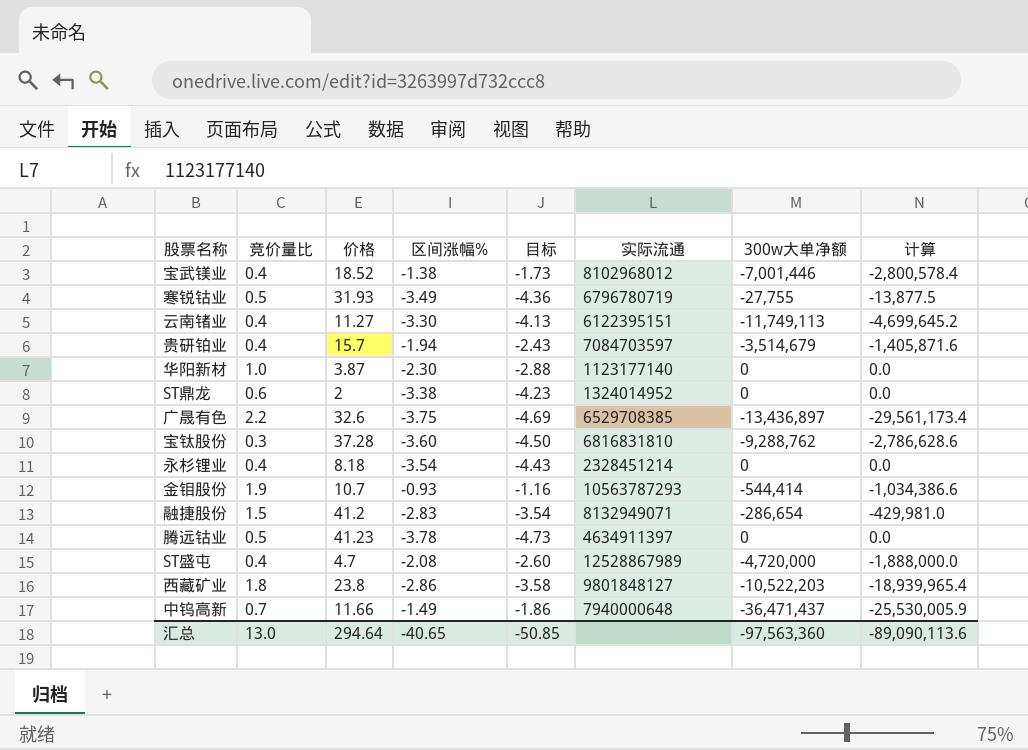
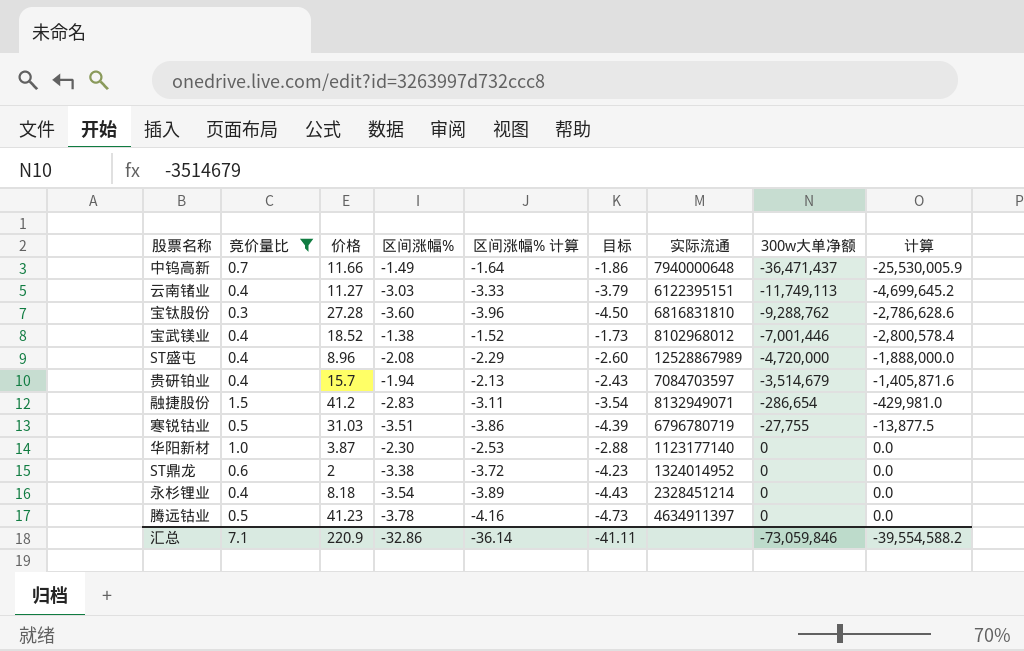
filter: none -> 竞价量比 <= 1.5
row order: none -> 300w大单净额 ascending
column 区间涨幅% 计算 | formula: none -> [区间涨幅%] * 1.1
云南锗业 | 区间涨幅%: -3.30 -> -3.03
云南锗业 | 目标: -4.13 -> -3.79
宝钛股份 | 价格: 37.28 -> 27.28
ST盛屯 | 价格: 4.7 -> 8.96
寒锐钴业 | 价格: 31.93 -> 31.03
寒锐钴业 | 区间涨幅%: -3.49 -> -3.51
寒锐钴业 | 目标: -4.36 -> -4.39
汇总 | 竞价量比: 13.0 -> 7.1
汇总 | 价格: 294.64 -> 220.9
汇总 | 区间涨幅%: -40.65 -> -32.86
汇总 | 目标: -50.85 -> -41.11
汇总 | 300w大单净额: -97,563,360 -> -73,059,846
汇总 | 计算: -89,090,113.6 -> -39,554,588.2

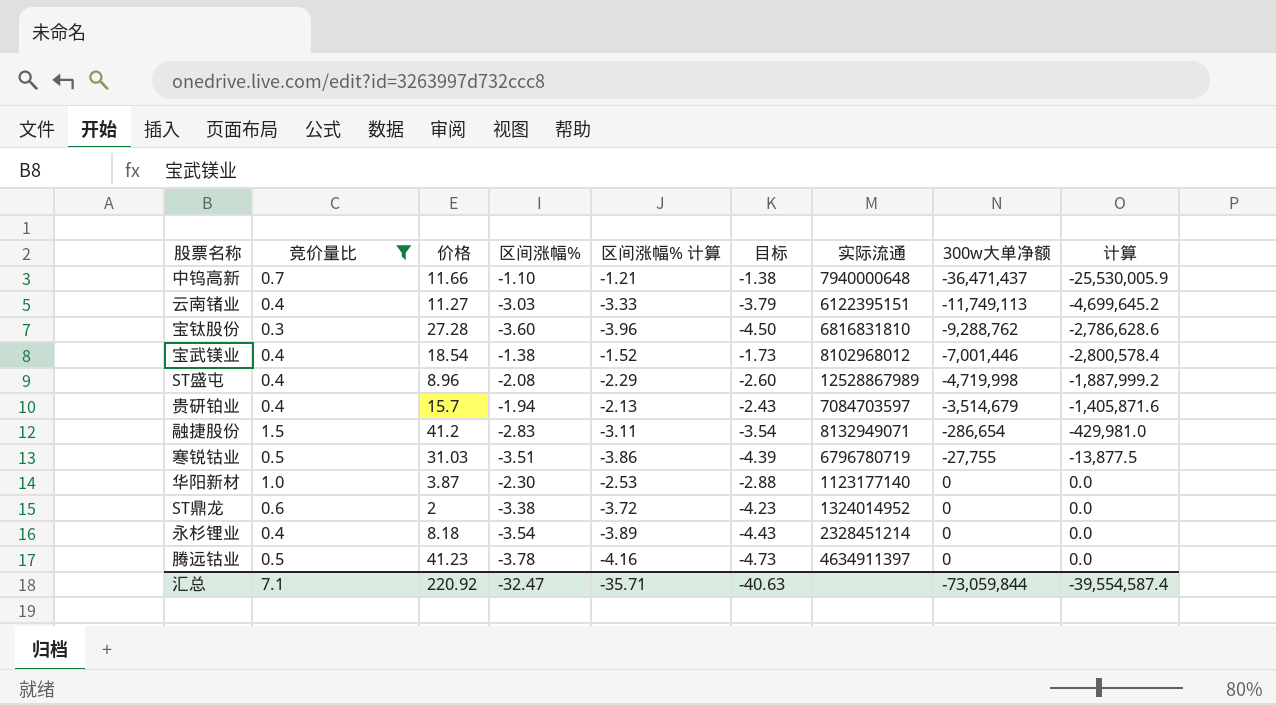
中钨高新 | 区间涨幅%: -1.49 -> -1.10
中钨高新 | 区间涨幅% 计算: -1.64 -> -1.21
中钨高新 | 目标: -1.86 -> -1.38
宝武镁业 | 价格: 18.52 -> 18.54
ST盛屯 | 300w大单净额: -4,720,000 -> -4,719,998
ST盛屯 | 计算: -1,888,000.0 -> -1,887,999.2
汇总 | 价格: 220.9 -> 220.92
汇总 | 区间涨幅%: -32.86 -> -32.47
汇总 | 区间涨幅% 计算: -36.14 -> -35.71
汇总 | 目标: -41.11 -> -40.63
汇总 | 300w大单净额: -73,059,846 -> -73,059,844
汇总 | 计算: -39,554,588.2 -> -39,554,587.4

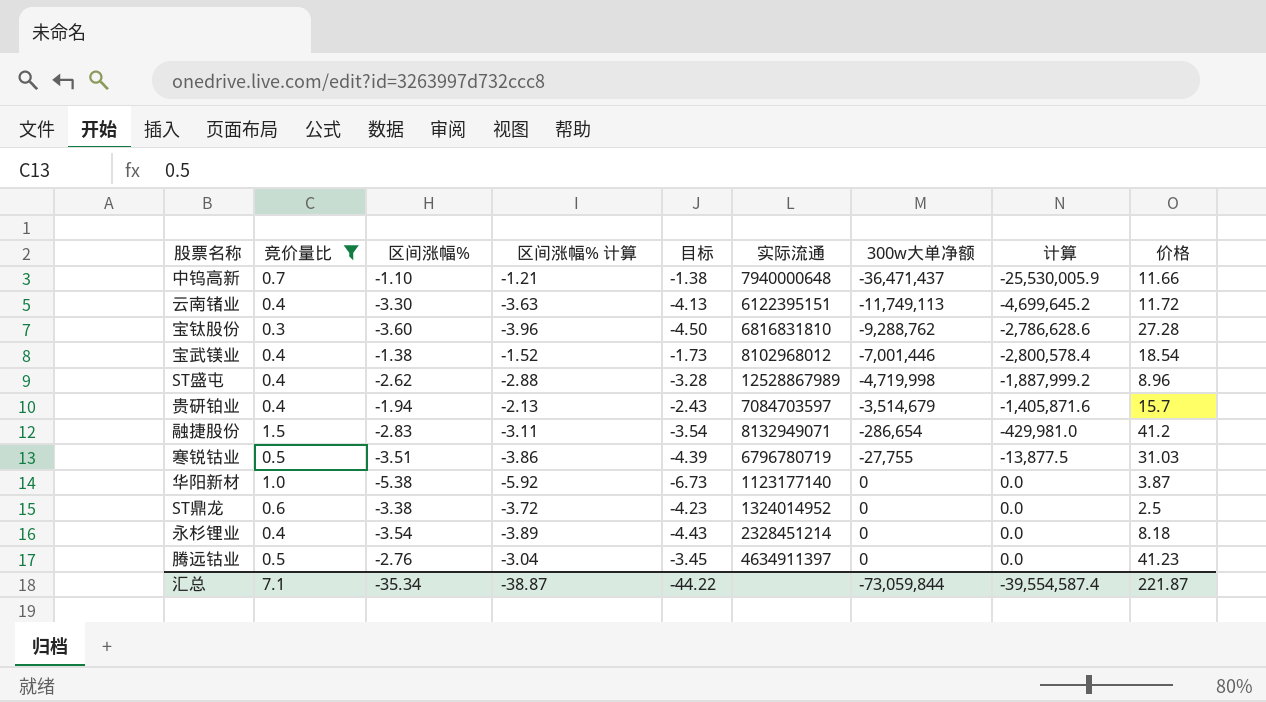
column 价格 | position: 3 -> 9
云南锗业 | 区间涨幅%: -3.03 -> -3.30
云南锗业 | 区间涨幅% 计算: -3.33 -> -3.63
云南锗业 | 目标: -3.79 -> -4.13
云南锗业 | 价格: 11.27 -> 11.72
ST盛屯 | 区间涨幅%: -2.08 -> -2.62
ST盛屯 | 区间涨幅% 计算: -2.29 -> -2.88
ST盛屯 | 目标: -2.60 -> -3.28
华阳新材 | 区间涨幅%: -2.30 -> -5.38
华阳新材 | 区间涨幅% 计算: -2.53 -> -5.92
华阳新材 | 目标: -2.88 -> -6.73
ST鼎龙 | 价格: 2 -> 2.5
腾远钴业 | 区间涨幅%: -3.78 -> -2.76
腾远钴业 | 区间涨幅% 计算: -4.16 -> -3.04
腾远钴业 | 目标: -4.73 -> -3.45
汇总 | 区间涨幅%: -32.47 -> -35.34
汇总 | 区间涨幅% 计算: -35.71 -> -38.87
汇总 | 目标: -40.63 -> -44.22
汇总 | 价格: 220.92 -> 221.87

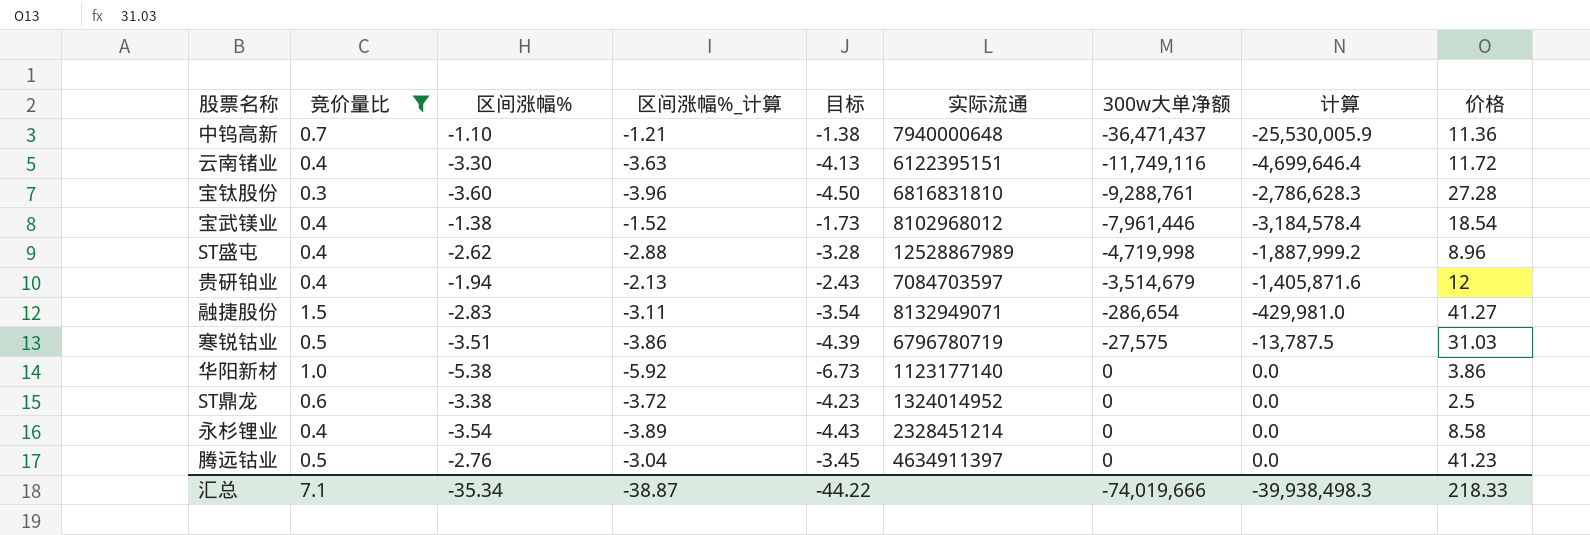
column name: 区间涨幅% 计算 -> 区间涨幅%_计算
中钨高新 | 价格: 11.66 -> 11.36
云南锗业 | 300w大单净额: -11,749,113 -> -11,749,116
云南锗业 | 计算: -4,699,645.2 -> -4,699,646.4
宝钛股份 | 300w大单净额: -9,288,762 -> -9,288,761
宝钛股份 | 计算: -2,786,628.6 -> -2,786,628.3
宝武镁业 | 300w大单净额: -7,001,446 -> -7,961,446
宝武镁业 | 计算: -2,800,578.4 -> -3,184,578.4
贵研铂业 | 价格: 15.7 -> 12
融捷股份 | 价格: 41.2 -> 41.27
寒锐钴业 | 300w大单净额: -27,755 -> -27,575
寒锐钴业 | 计算: -13,877.5 -> -13,787.5
华阳新材 | 价格: 3.87 -> 3.86
永杉锂业 | 价格: 8.18 -> 8.58
汇总 | 300w大单净额: -73,059,844 -> -74,019,666
汇总 | 计算: -39,554,587.4 -> -39,938,498.3
汇总 | 价格: 221.87 -> 218.33

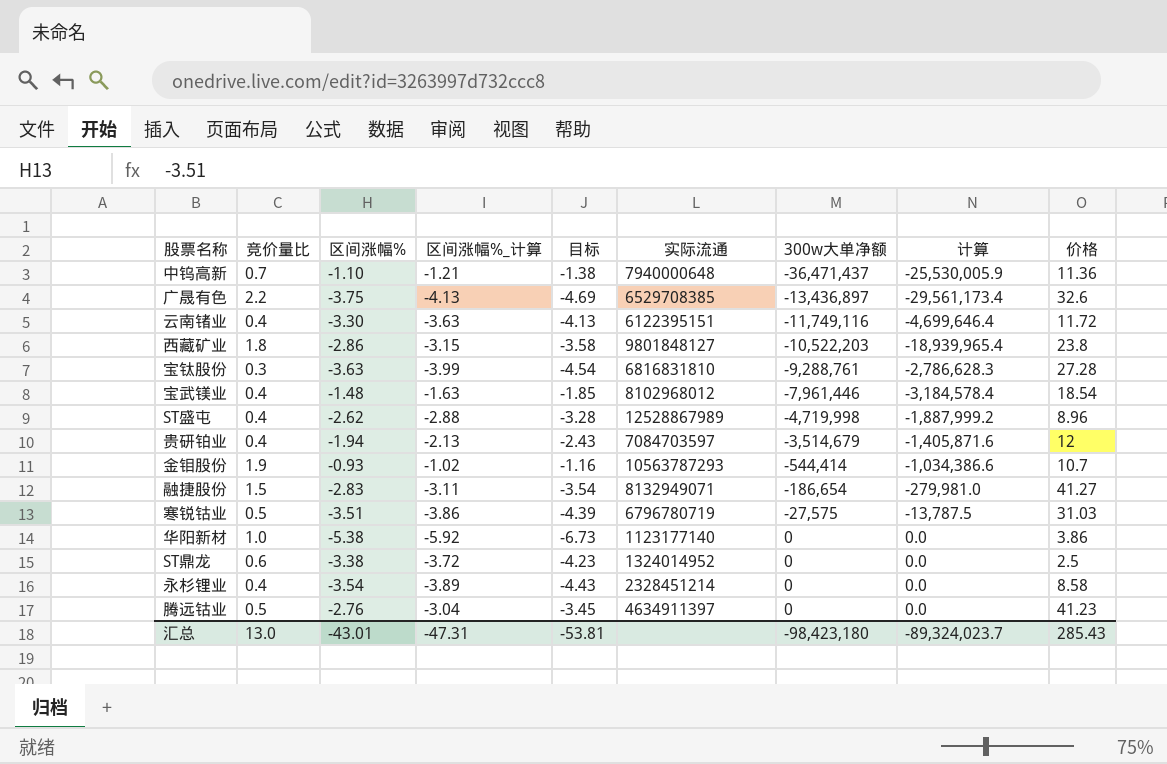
filter: 竞价量比 <= 1.5 -> none
宝钛股份 | 区间涨幅%: -3.60 -> -3.63
宝钛股份 | 区间涨幅%_计算: -3.96 -> -3.99
宝钛股份 | 目标: -4.50 -> -4.54
宝武镁业 | 区间涨幅%: -1.38 -> -1.48
宝武镁业 | 区间涨幅%_计算: -1.52 -> -1.63
宝武镁业 | 目标: -1.73 -> -1.85
融捷股份 | 300w大单净额: -286,654 -> -186,654
融捷股份 | 计算: -429,981.0 -> -279,981.0
汇总 | 竞价量比: 7.1 -> 13.0
汇总 | 区间涨幅%: -35.34 -> -43.01
汇总 | 区间涨幅%_计算: -38.87 -> -47.31
汇总 | 目标: -44.22 -> -53.81
汇总 | 300w大单净额: -74,019,666 -> -98,423,180
汇总 | 计算: -39,938,498.3 -> -89,324,023.7
汇总 | 价格: 218.33 -> 285.43

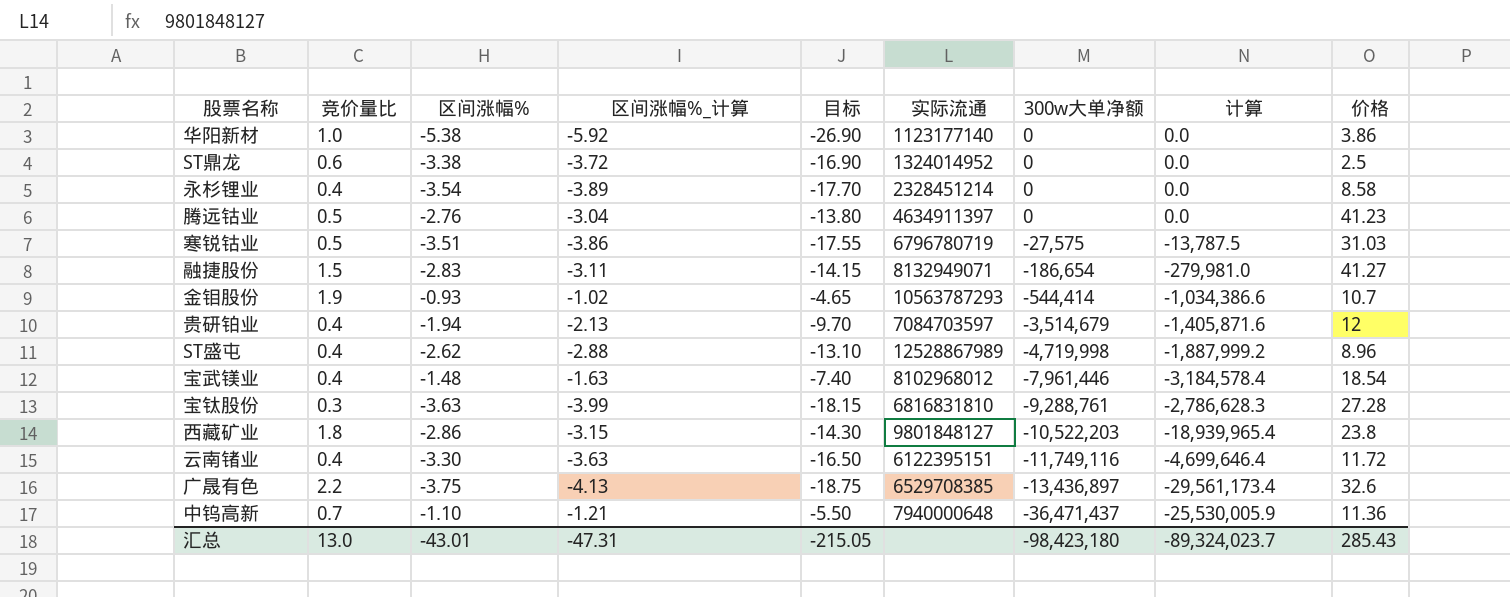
row order: 300w大单净额 ascending -> 300w大单净额 descending
column 目标 | formula: [区间涨幅%] * 1.25 -> [区间涨幅%] * 5
汇总 | 目标: -53.81 -> -215.05

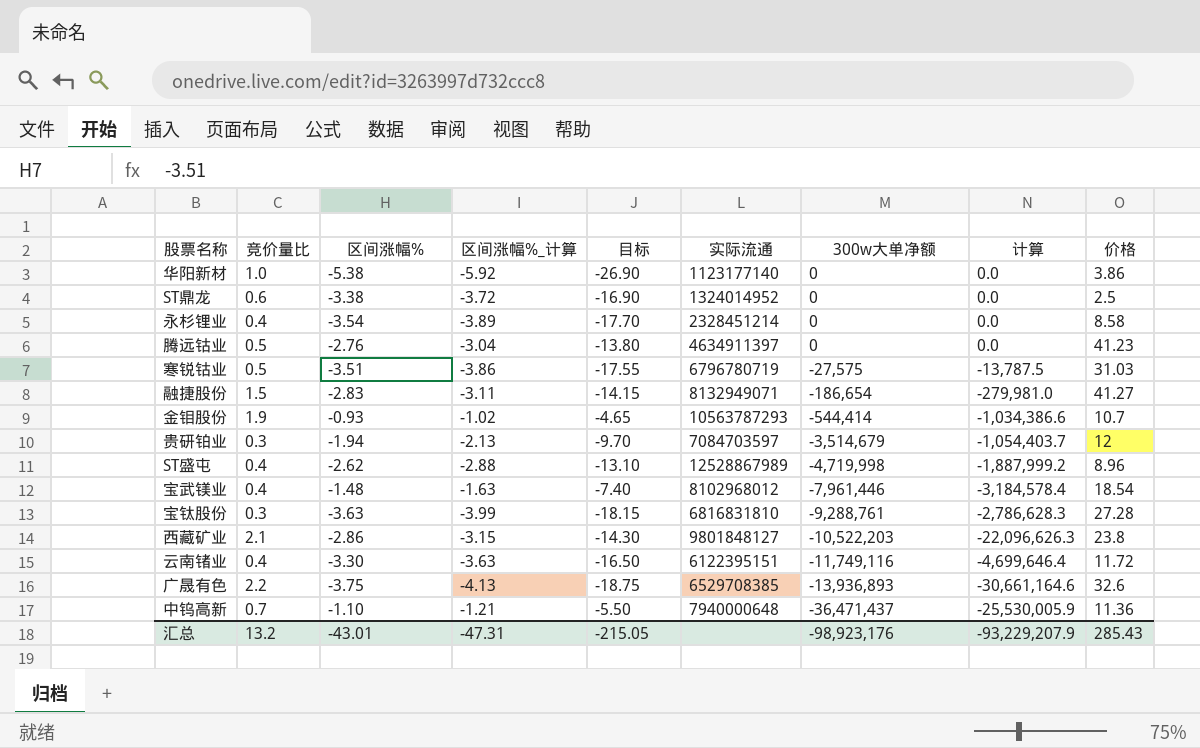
贵研铂业 | 竞价量比: 0.4 -> 0.3
贵研铂业 | 计算: -1,405,871.6 -> -1,054,403.7
西藏矿业 | 竞价量比: 1.8 -> 2.1
西藏矿业 | 计算: -18,939,965.4 -> -22,096,626.3
广晟有色 | 300w大单净额: -13,436,897 -> -13,936,893
广晟有色 | 计算: -29,561,173.4 -> -30,661,164.6
汇总 | 竞价量比: 13.0 -> 13.2
汇总 | 300w大单净额: -98,423,180 -> -98,923,176
汇总 | 计算: -89,324,023.7 -> -93,229,207.9

